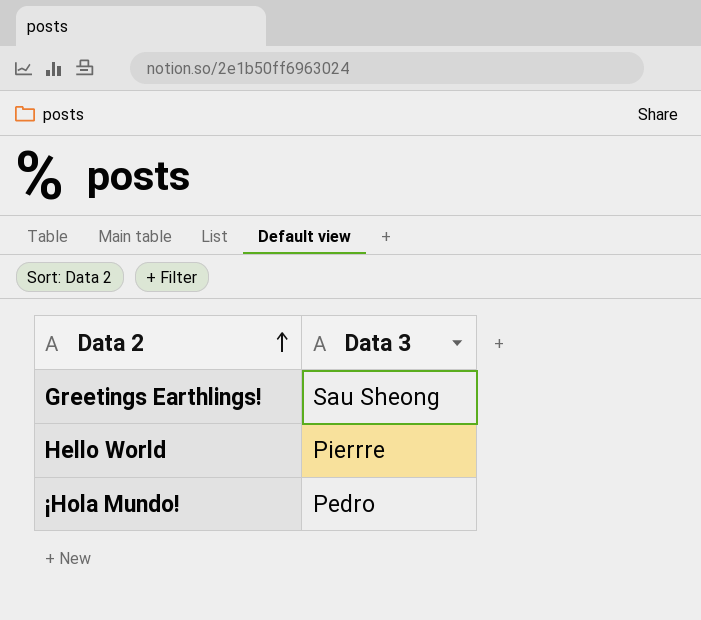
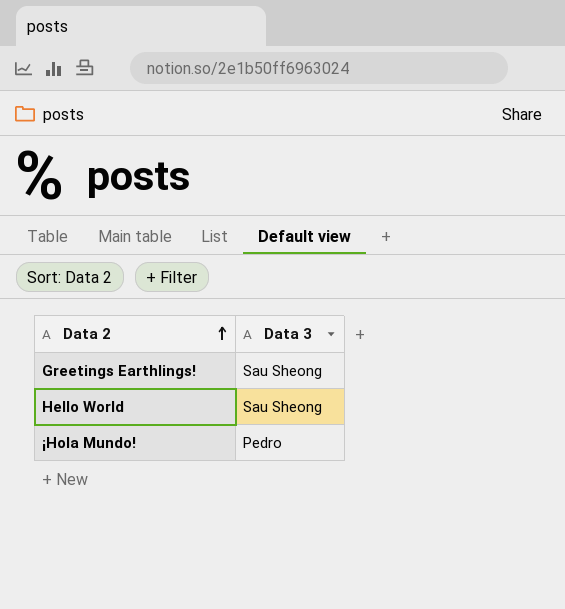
Hello World | Data 3: Pierrre -> Sau Sheong

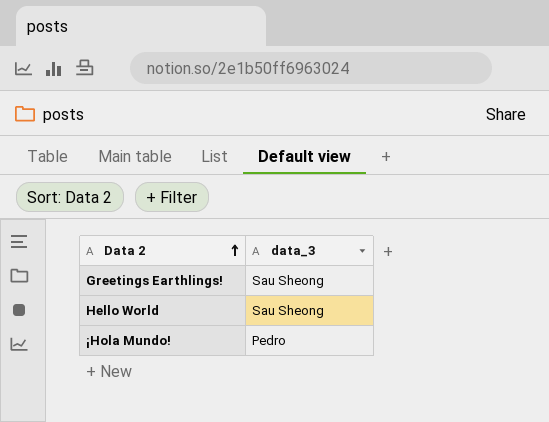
column name: Data 3 -> data_3

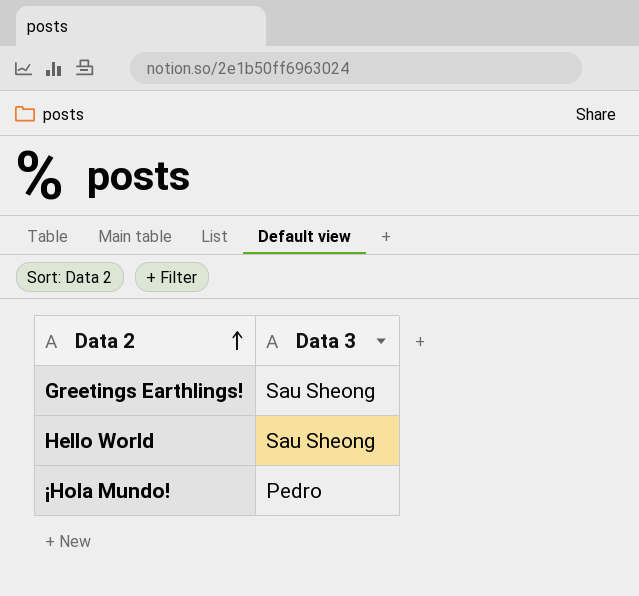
column name: data_3 -> Data 3

